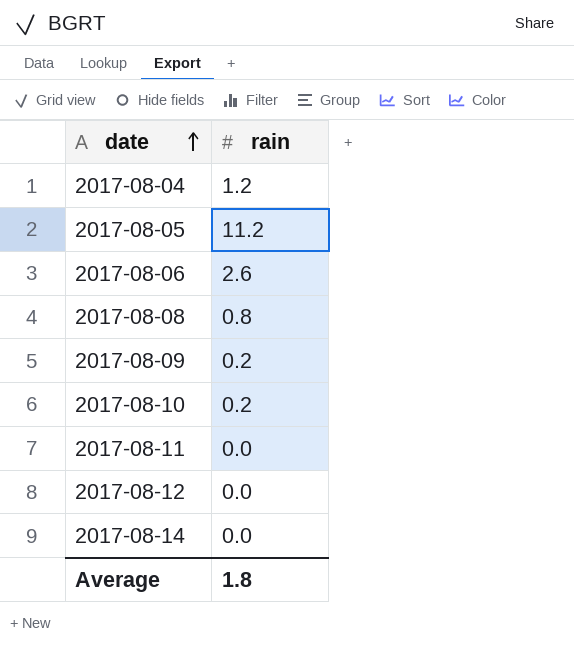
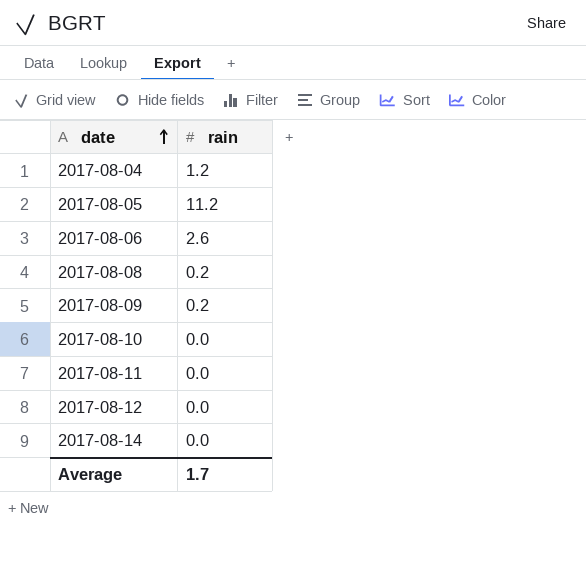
2017-08-08 | rain: 0.8 -> 0.2
2017-08-10 | rain: 0.2 -> 0.0
Average | rain: 1.8 -> 1.7

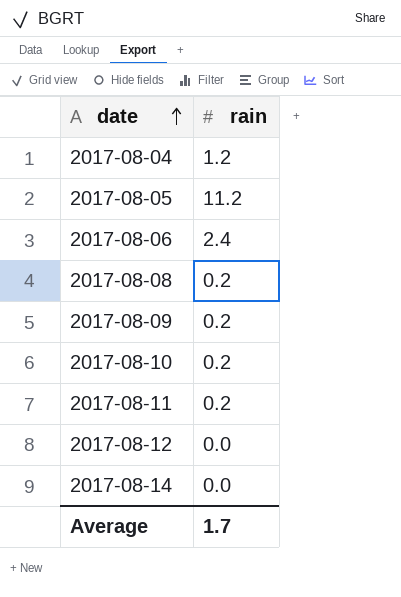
2017-08-06 | rain: 2.6 -> 2.4
2017-08-10 | rain: 0.0 -> 0.2
2017-08-11 | rain: 0.0 -> 0.2

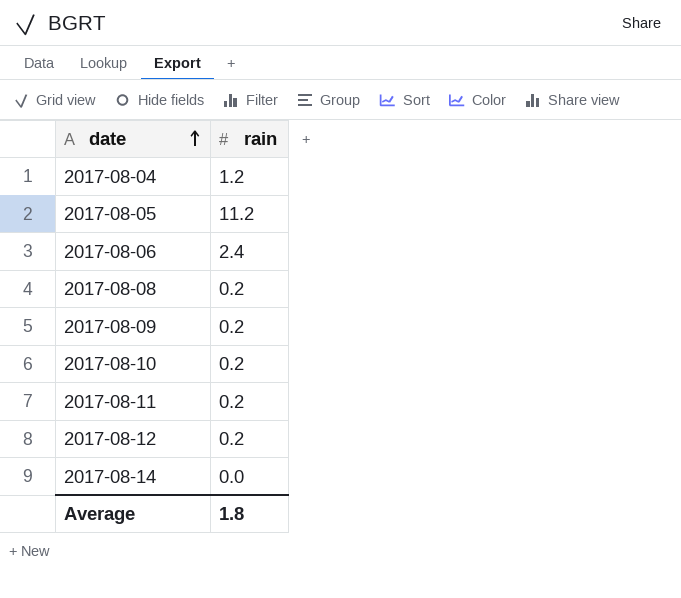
2017-08-12 | rain: 0.0 -> 0.2
Average | rain: 1.7 -> 1.8

